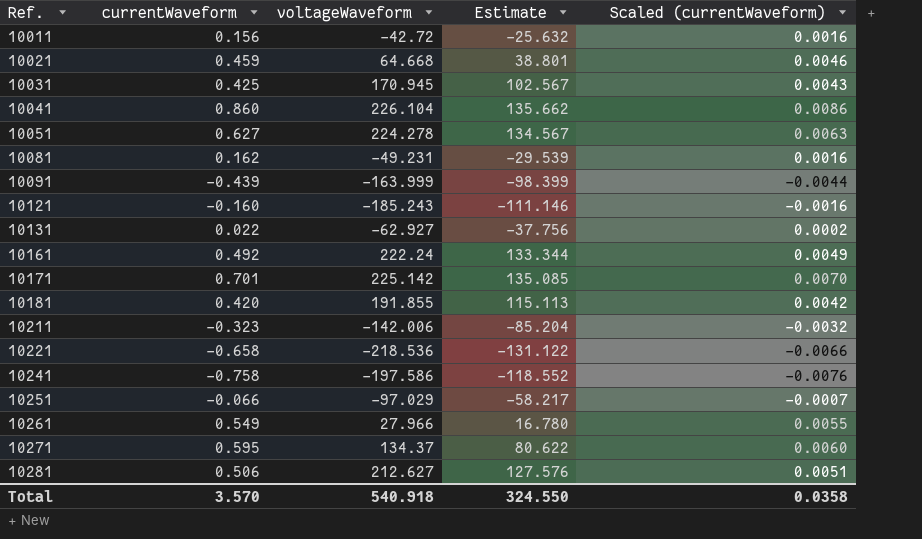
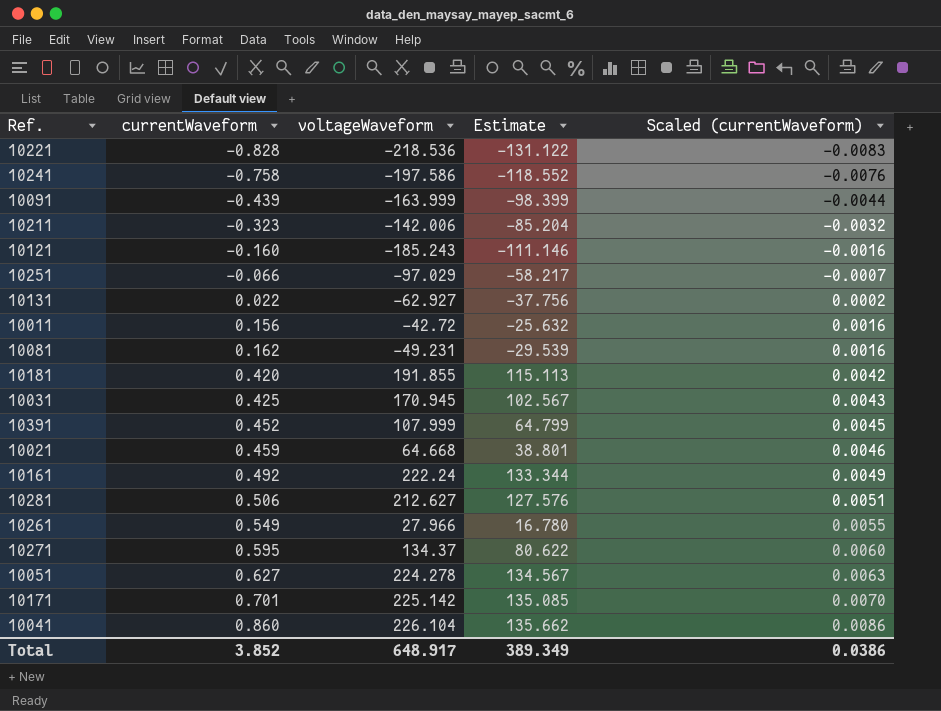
row order: Ref. ascending -> currentWaveform ascending
10221 | currentWaveform: -0.658 -> -0.828
10221 | Scaled (currentWaveform): -0.0066 -> -0.0083
row 10391: none -> 0.452 | 107.999 | 64.799 | 0.0045
Total | currentWaveform: 3.570 -> 3.852
Total | voltageWaveform: 540.918 -> 648.917
Total | Estimate: 324.550 -> 389.349
Total | Scaled (currentWaveform): 0.0358 -> 0.0386

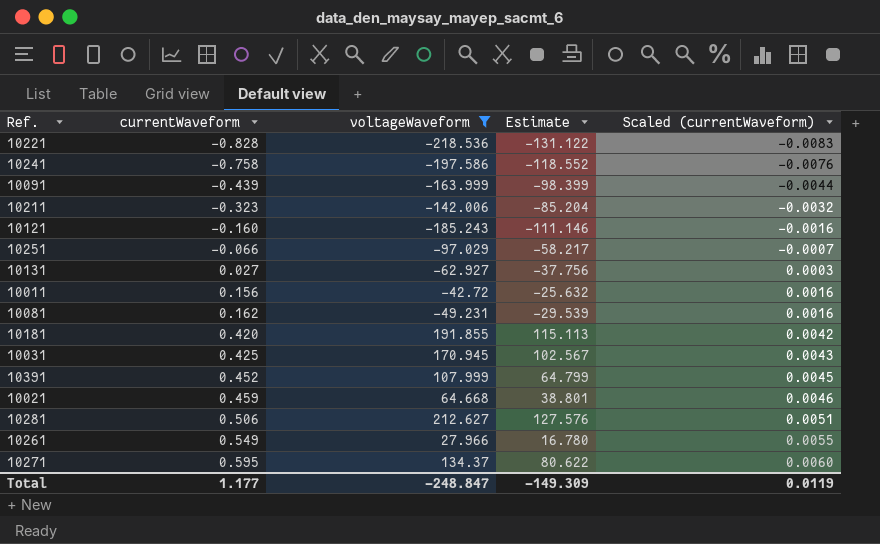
filter: none -> voltageWaveform <= 212.627
10131 | currentWaveform: 0.022 -> 0.027
10131 | Scaled (currentWaveform): 0.0002 -> 0.0003
Total | currentWaveform: 3.852 -> 1.177
Total | voltageWaveform: 648.917 -> -248.847
Total | Estimate: 389.349 -> -149.309
Total | Scaled (currentWaveform): 0.0386 -> 0.0119

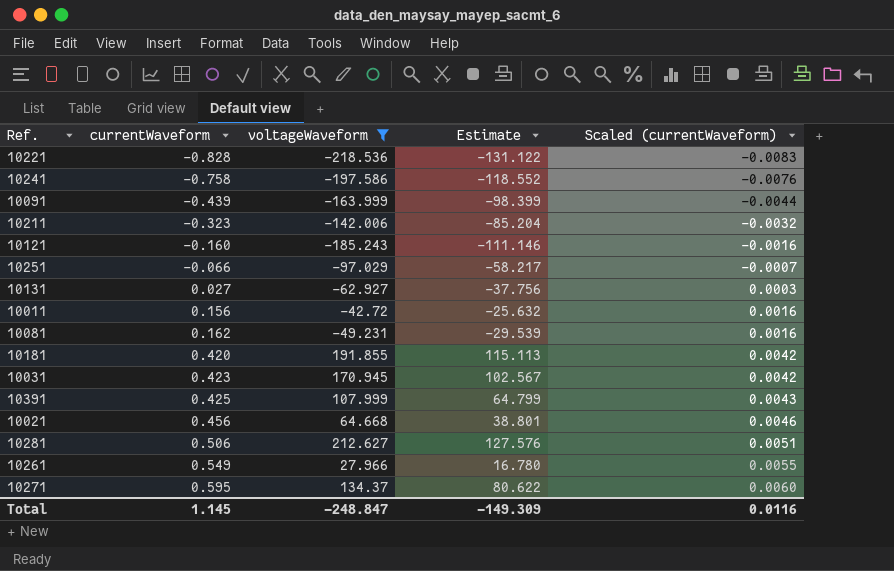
10031 | currentWaveform: 0.425 -> 0.423
10031 | Scaled (currentWaveform): 0.0043 -> 0.0042
10391 | currentWaveform: 0.452 -> 0.425
10391 | Scaled (currentWaveform): 0.0045 -> 0.0043
10021 | currentWaveform: 0.459 -> 0.456
Total | currentWaveform: 1.177 -> 1.145
Total | Scaled (currentWaveform): 0.0119 -> 0.0116

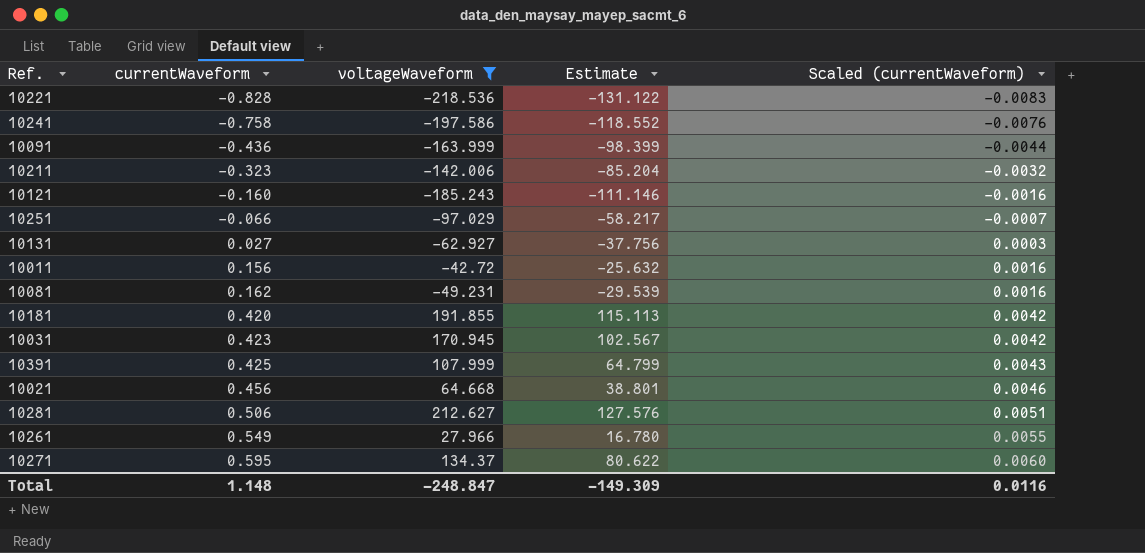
10091 | currentWaveform: -0.439 -> -0.436
Total | currentWaveform: 1.145 -> 1.148

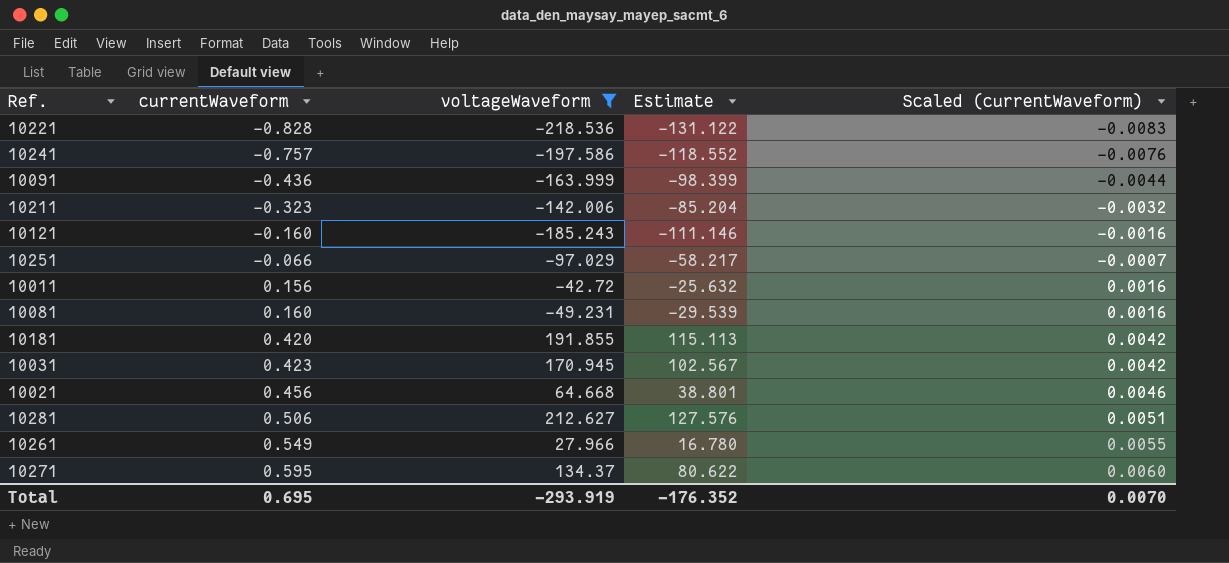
row 10131: 0.027 | -62.927 | -37.756 | 0.0003 -> none
row 10391: 0.425 | 107.999 | 64.799 | 0.0043 -> none
10241 | currentWaveform: -0.758 -> -0.757
10081 | currentWaveform: 0.162 -> 0.160
Total | currentWaveform: 1.148 -> 0.695
Total | voltageWaveform: -248.847 -> -293.919
Total | Estimate: -149.309 -> -176.352
Total | Scaled (currentWaveform): 0.0116 -> 0.0070

